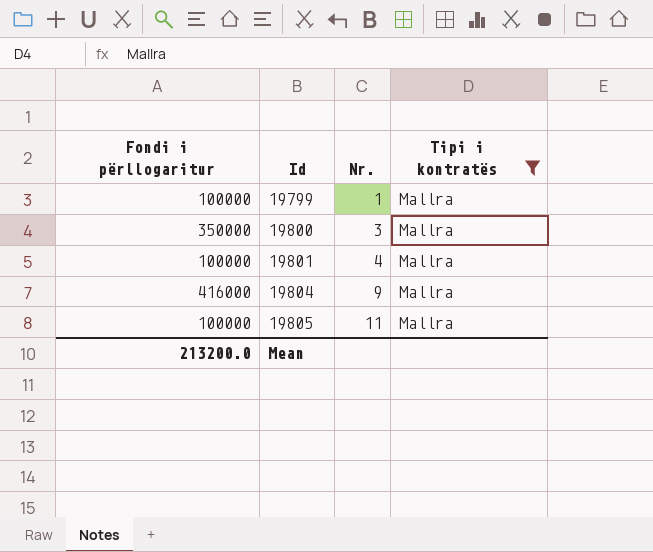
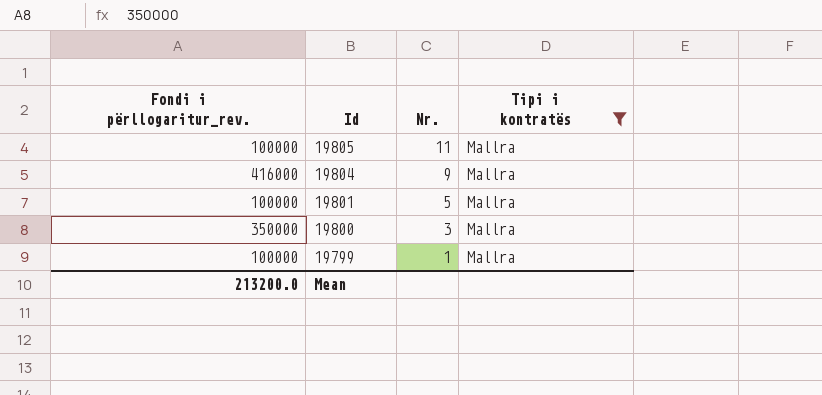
row order: Id ascending -> Id descending
column name: Fondi i përllogaritur -> Fondi i përllogaritur_rev.
19801 | Nr.: 4 -> 5

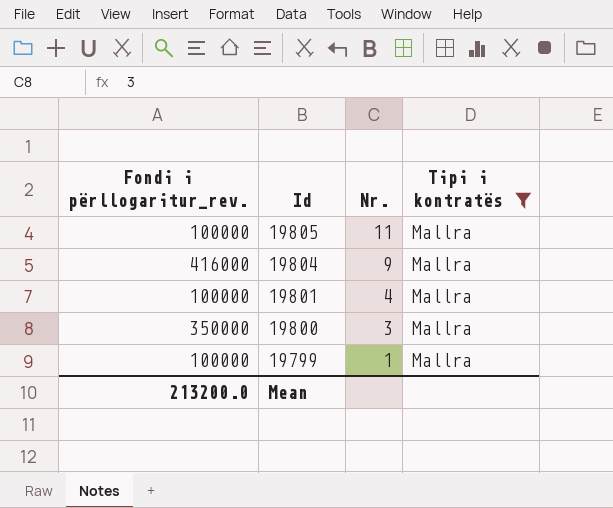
19801 | Nr.: 5 -> 4

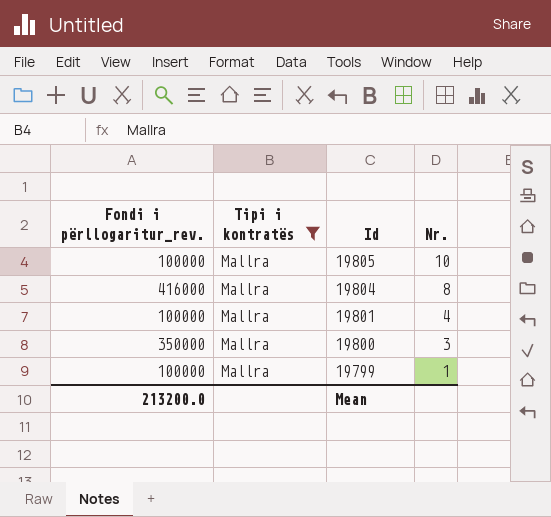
column Tipi i kontratës | position: 4 -> 2
19805 | Nr.: 11 -> 10
19804 | Nr.: 9 -> 8

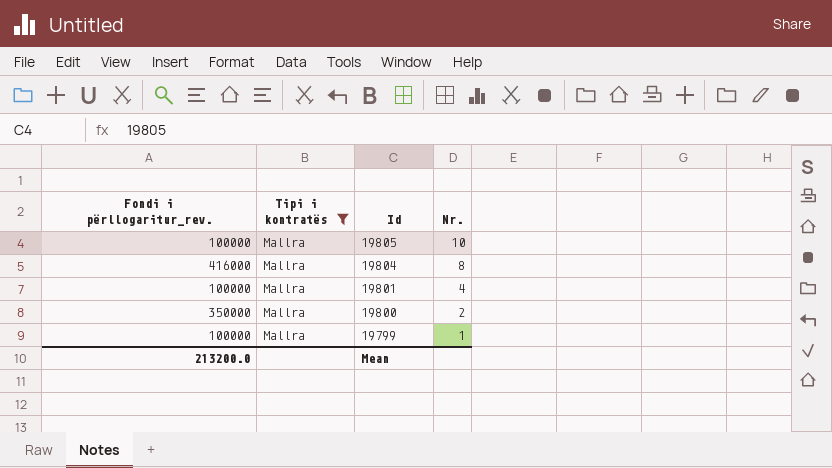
19800 | Nr.: 3 -> 2

